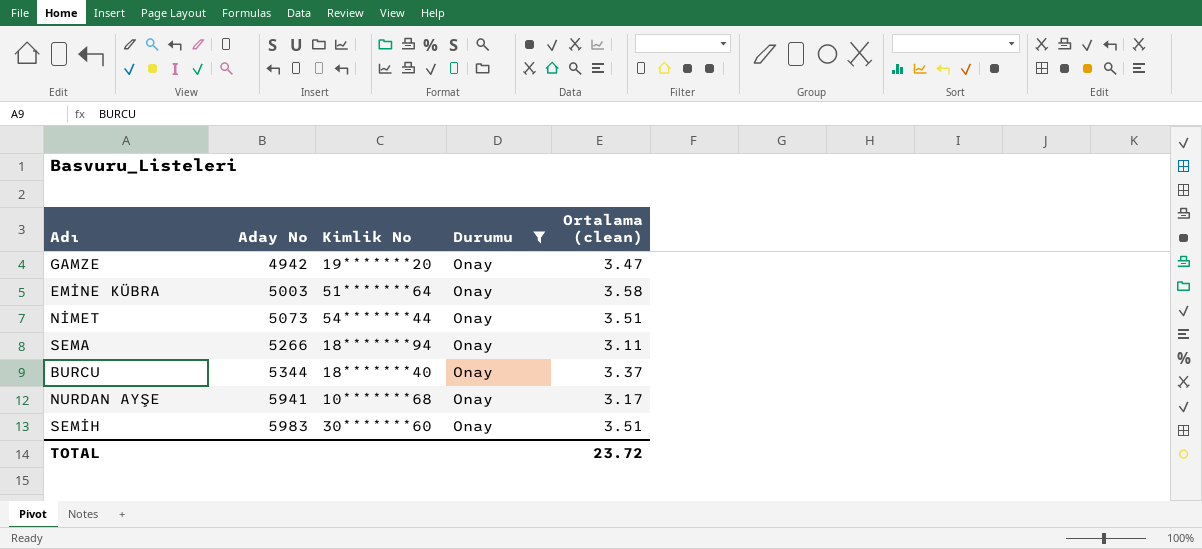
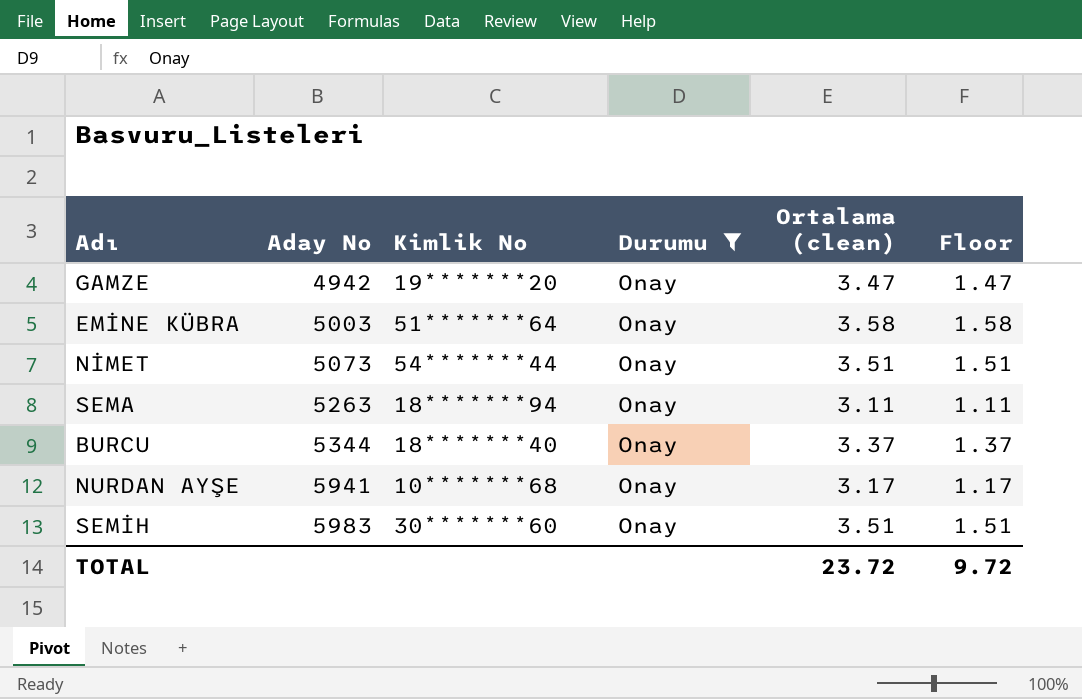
column Floor | formula: none -> [Ortalama (clean)] - 2
SEMA | Aday No: 5266 -> 5263

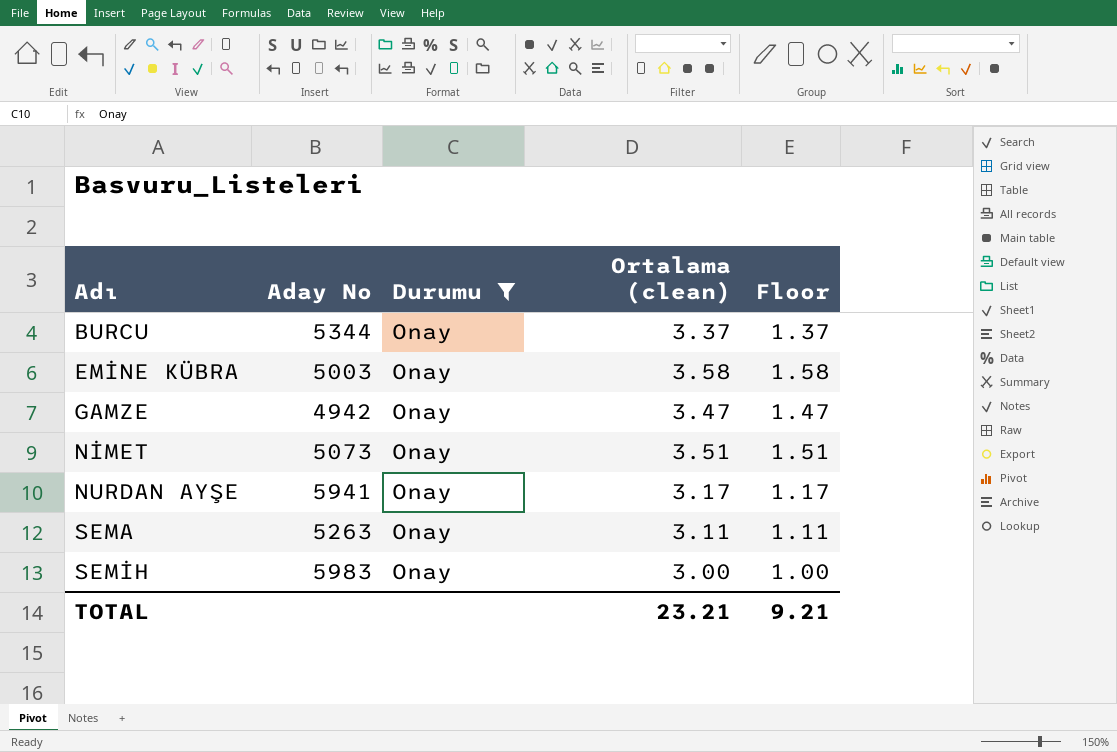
row order: Aday No ascending -> Adı ascending
column Kimlik No | position: 3 -> none
SEMİH | Ortalama (clean): 3.51 -> 3.00
SEMİH | Floor: 1.51 -> 1.00
TOTAL | Ortalama (clean): 23.72 -> 23.21
TOTAL | Floor: 9.72 -> 9.21

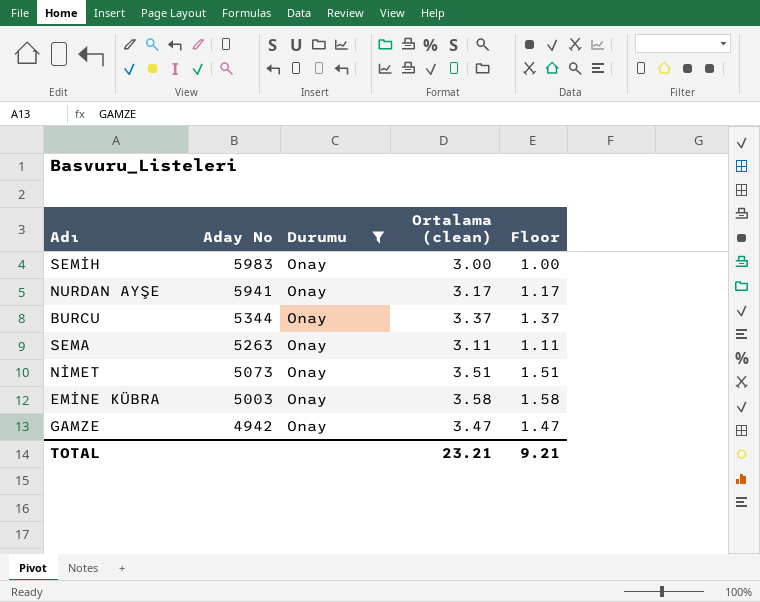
row order: Adı ascending -> Aday No descending

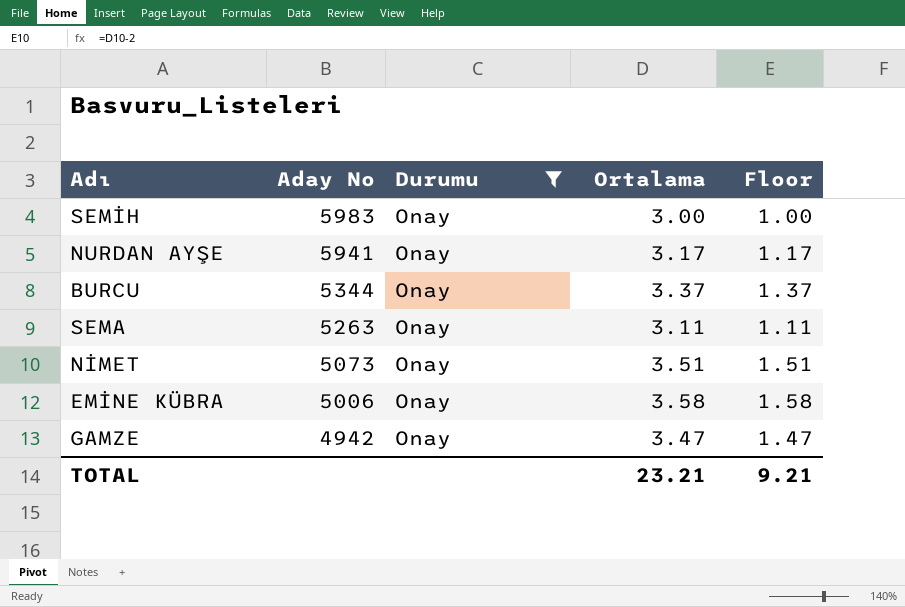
column name: Ortalama (clean) -> Ortalama
EMİNE KÜBRA | Aday No: 5003 -> 5006

